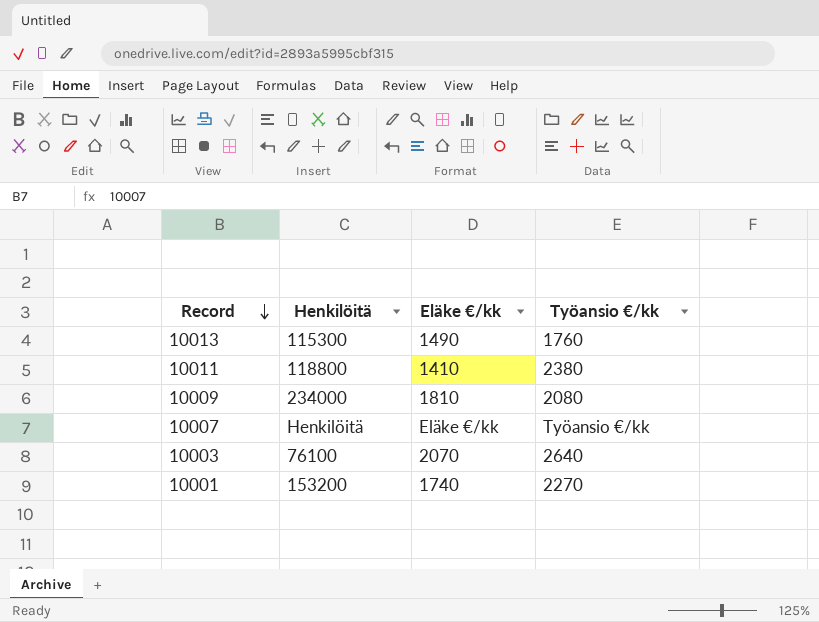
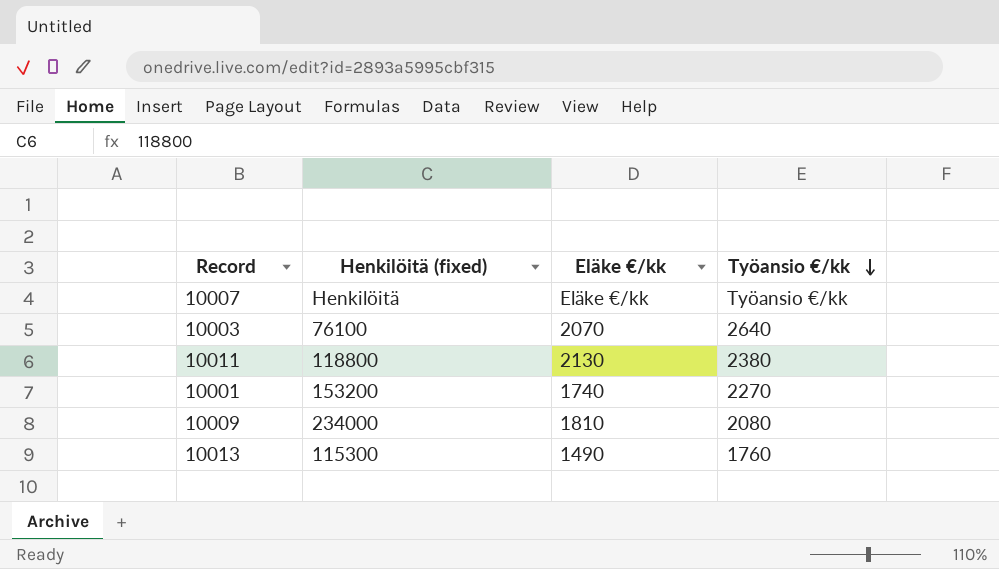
row order: Record descending -> Työansio €/kk descending
column name: Henkilöitä -> Henkilöitä (fixed)
10011 | Eläke €/kk: 1410 -> 2130

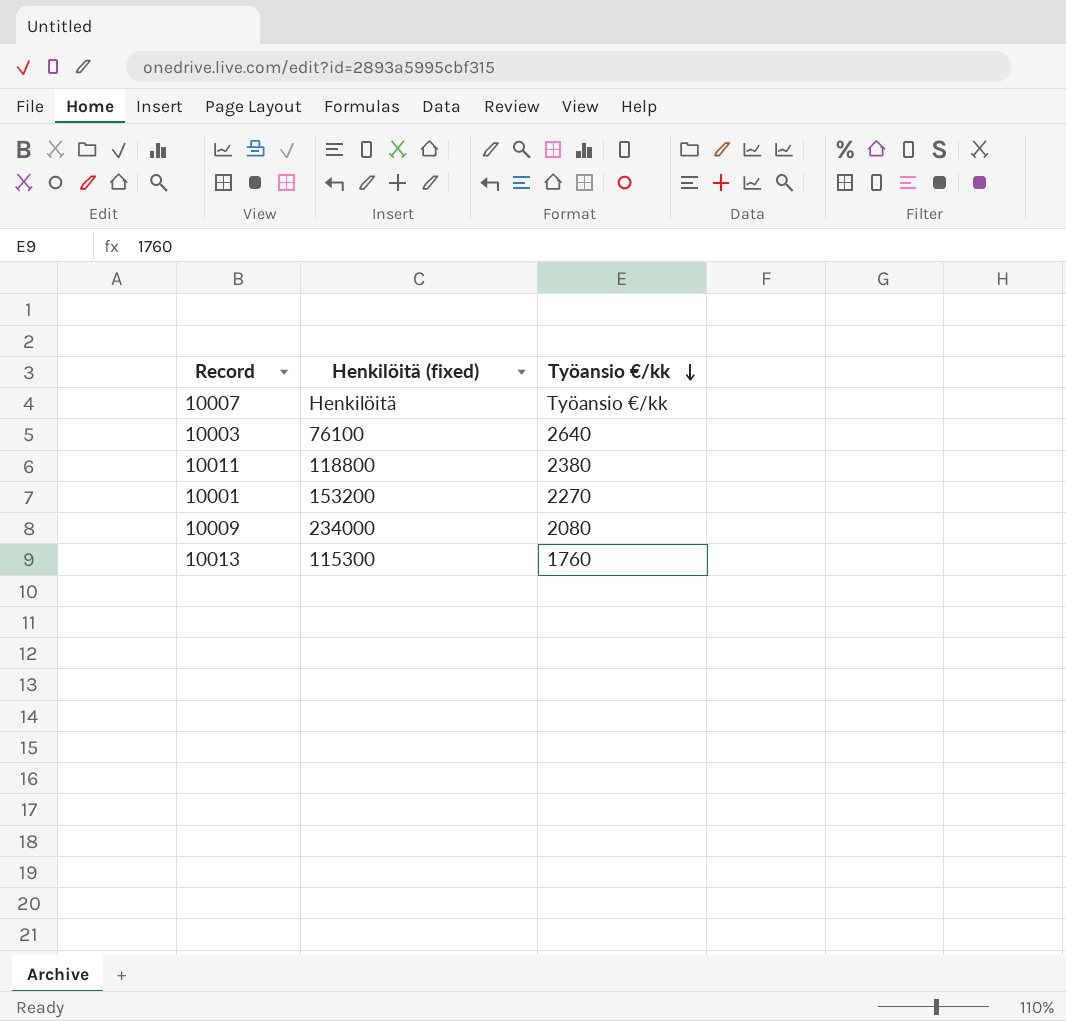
column Eläke €/kk | position: 3 -> none

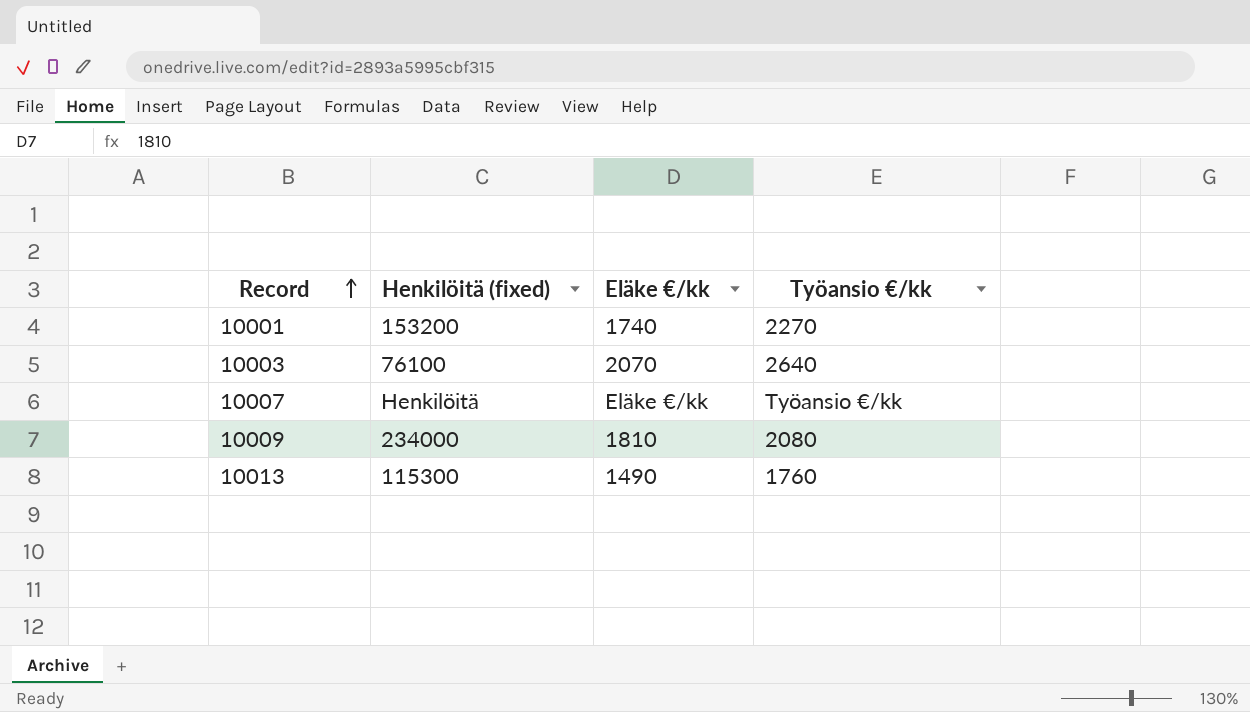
row order: Työansio €/kk descending -> Record ascending
column Eläke €/kk | position: none -> 3
row 10011: 118800 | 2380 -> none

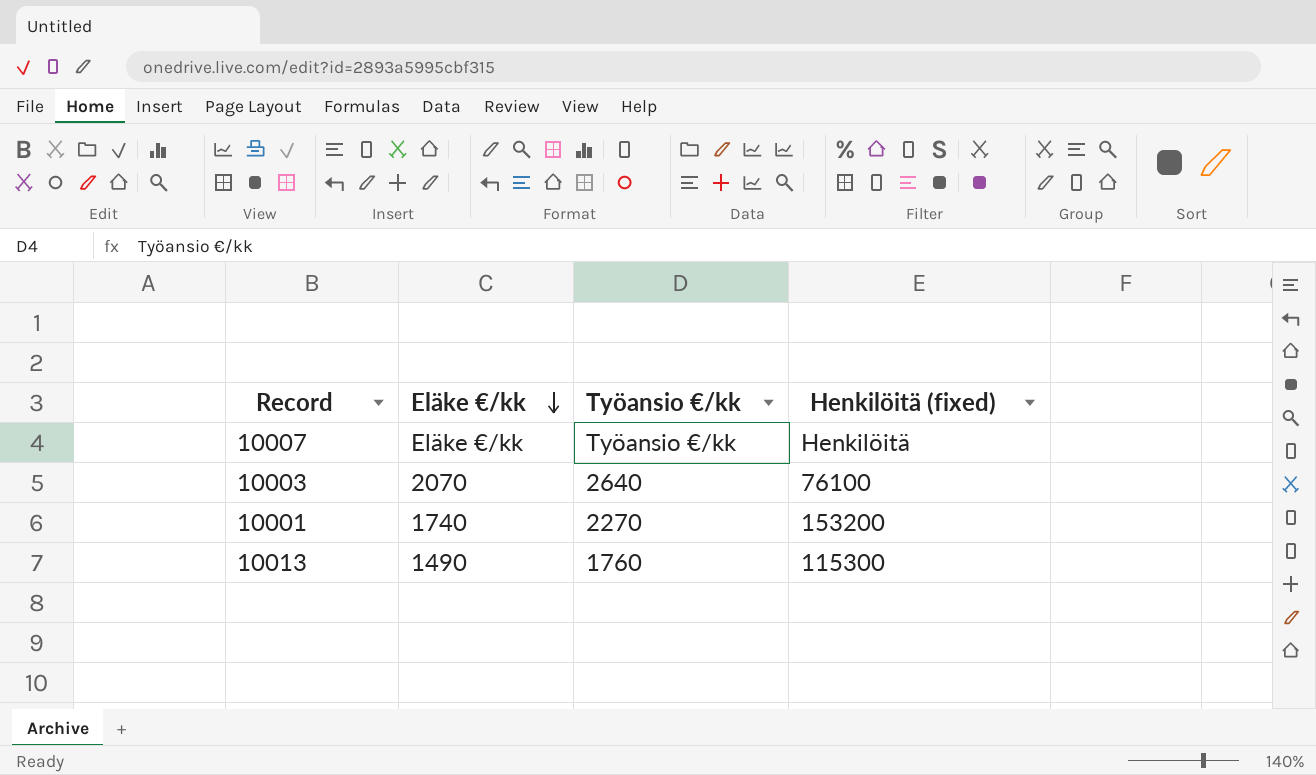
row order: Record ascending -> Eläke €/kk descending
column Henkilöitä (fixed) | position: 2 -> 4
row 10009: 234000 | 1810 | 2080 -> none

